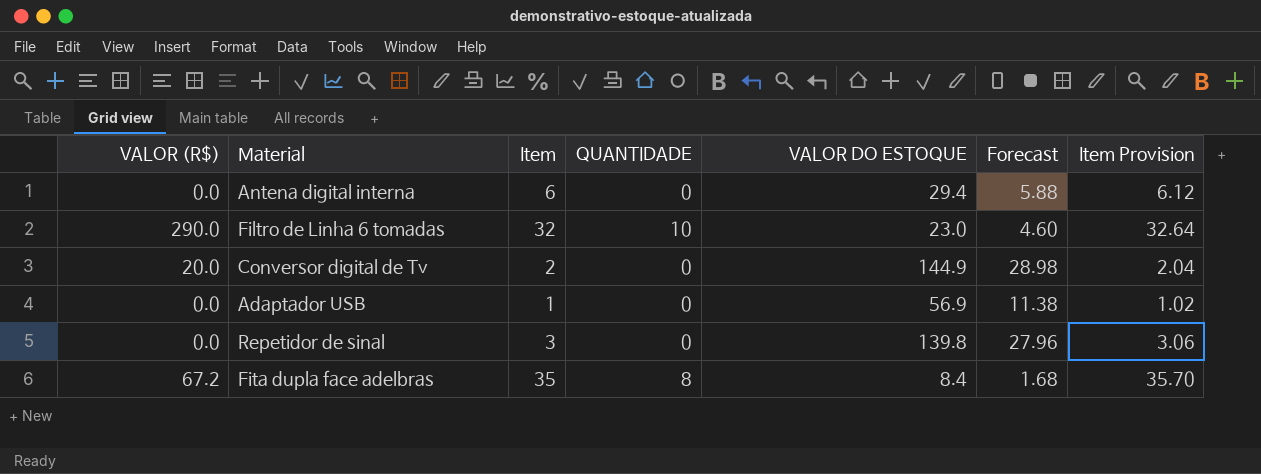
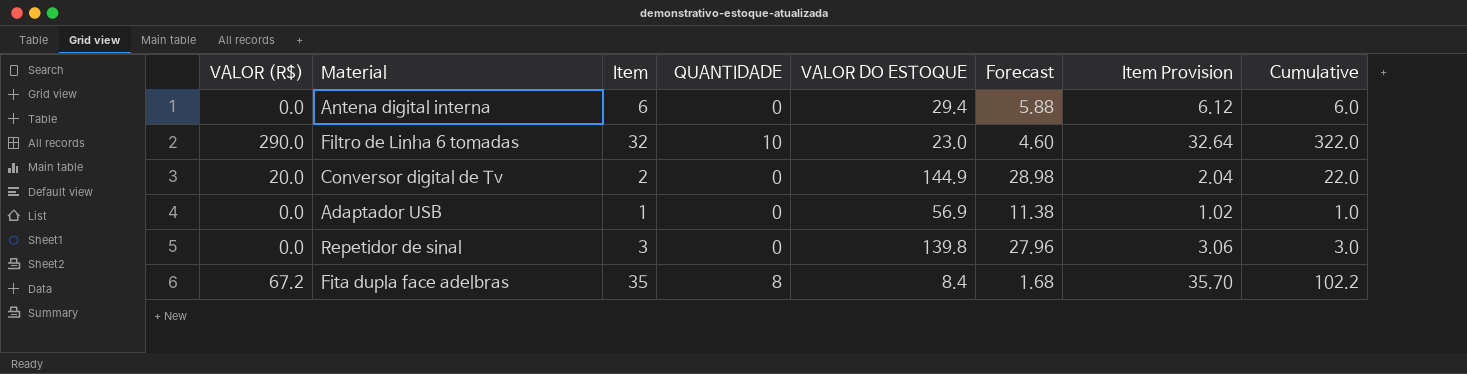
column Cumulative | formula: none -> [VALOR (R$)] + [Item]

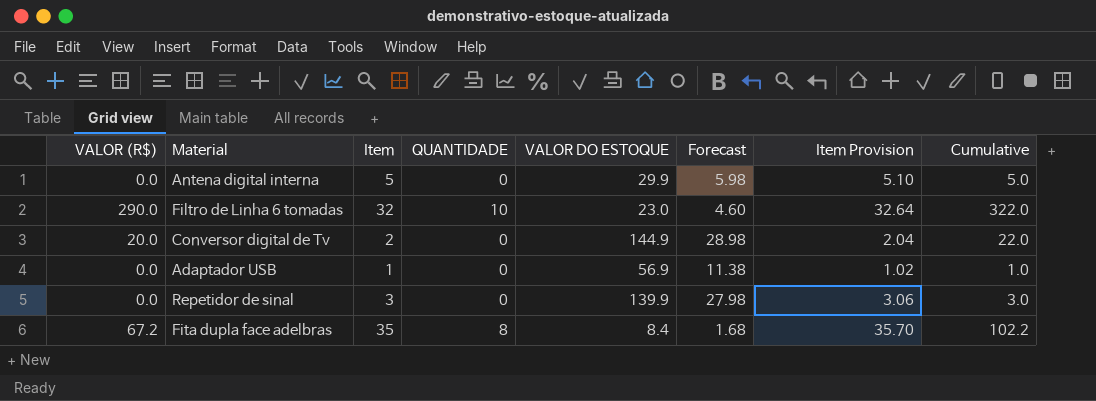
Antena digital interna | Item: 6 -> 5
Antena digital interna | VALOR DO ESTOQUE: 29.4 -> 29.9
Antena digital interna | Forecast: 5.88 -> 5.98
Antena digital interna | Item Provision: 6.12 -> 5.10
Antena digital interna | Cumulative: 6.0 -> 5.0
Repetidor de sinal | VALOR DO ESTOQUE: 139.8 -> 139.9
Repetidor de sinal | Forecast: 27.96 -> 27.98

